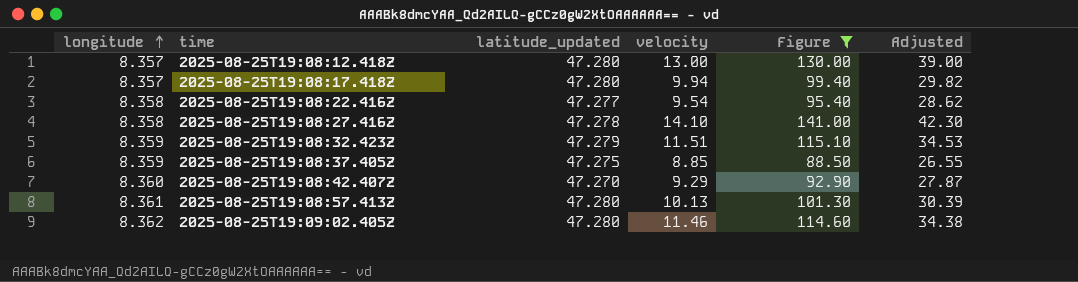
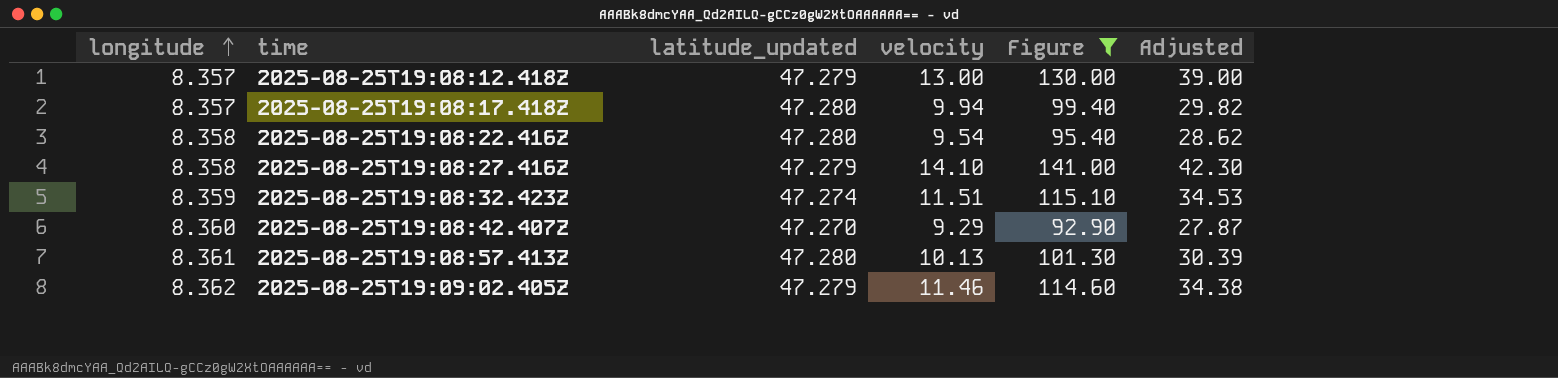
row 2025-08-25T19:08:37.405Z: 8.359 | 47.275 | 8.85 | 88.50 | 26.55 -> none
2025-08-25T19:08:12.418Z | latitude_updated: 47.280 -> 47.279
2025-08-25T19:08:22.416Z | latitude_updated: 47.277 -> 47.280
2025-08-25T19:08:27.416Z | latitude_updated: 47.278 -> 47.279
2025-08-25T19:08:32.423Z | latitude_updated: 47.279 -> 47.274
2025-08-25T19:09:02.405Z | latitude_updated: 47.280 -> 47.279

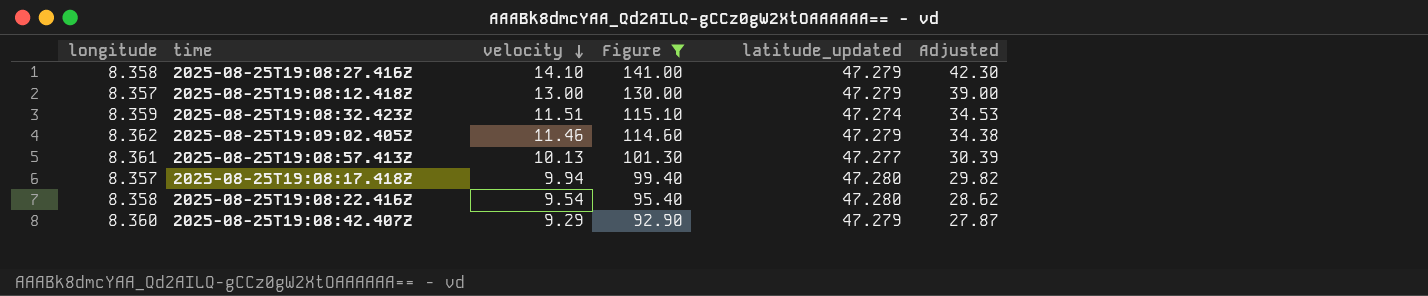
row order: longitude ascending -> velocity descending
column latitude_updated | position: 3 -> 5
2025-08-25T19:08:57.413Z | latitude_updated: 47.280 -> 47.277
2025-08-25T19:08:42.407Z | latitude_updated: 47.270 -> 47.279

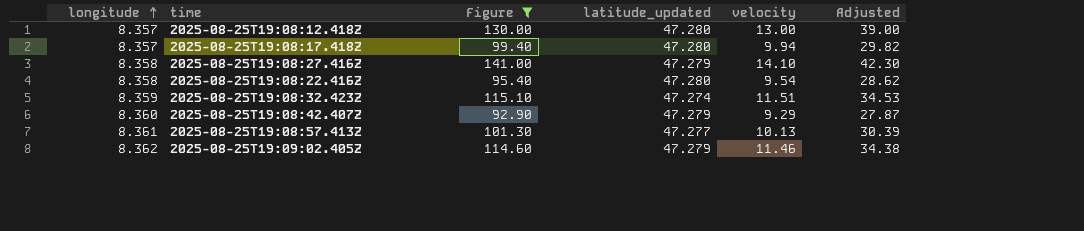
row order: velocity descending -> longitude ascending
column velocity | position: 3 -> 5
2025-08-25T19:08:12.418Z | latitude_updated: 47.279 -> 47.280

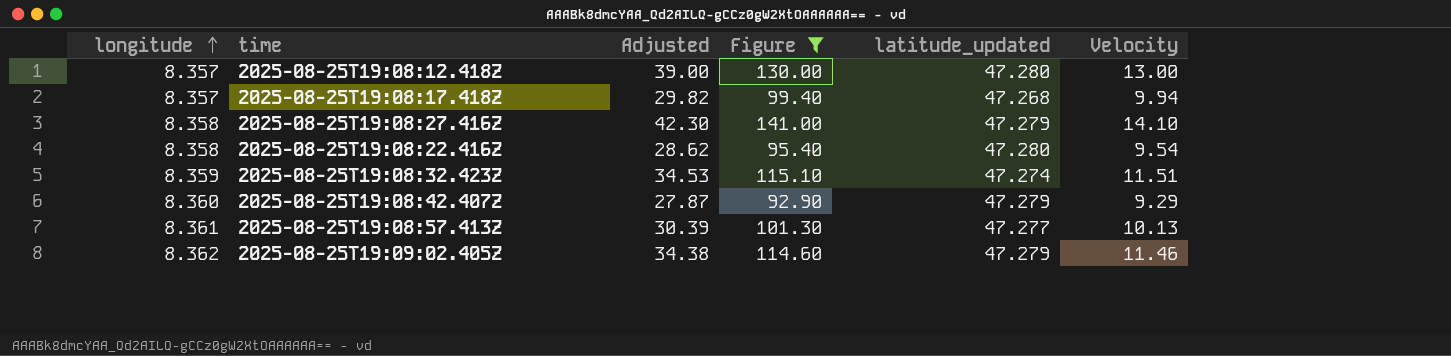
column Adjusted | position: 6 -> 3
column name: velocity -> Velocity
2025-08-25T19:08:17.418Z | latitude_updated: 47.280 -> 47.268

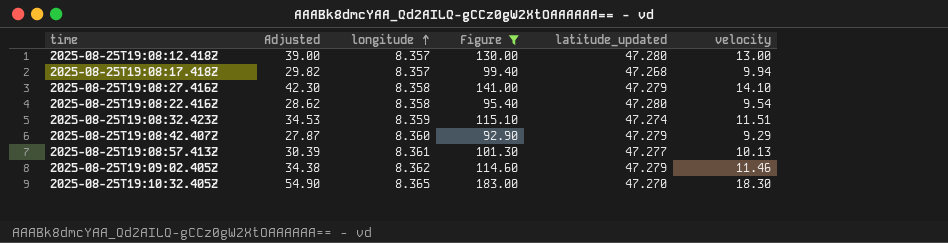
column longitude | position: 1 -> 3
column name: Velocity -> velocity
row 2025-08-25T19:10:32.405Z: none -> 54.90 | 8.365 | 183.00 | 47.270 | 18.30

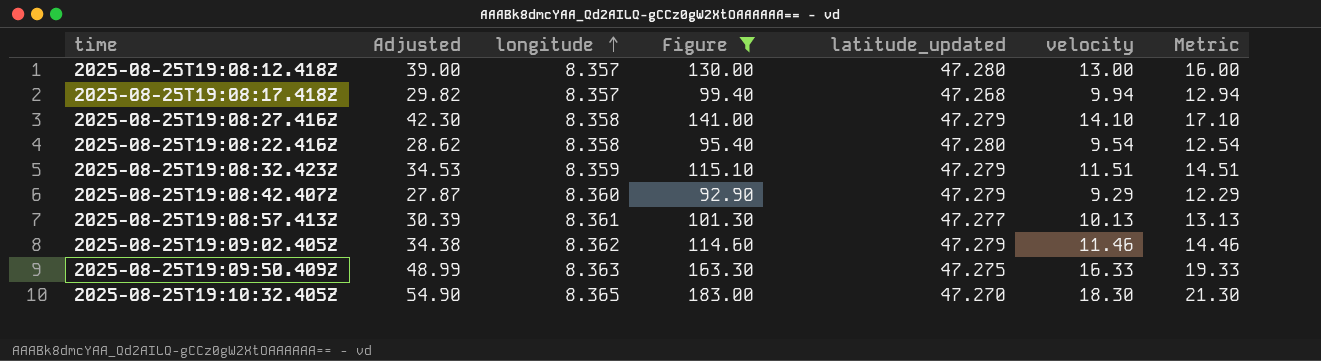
column Metric | formula: none -> [velocity] + 3
2025-08-25T19:08:32.423Z | latitude_updated: 47.274 -> 47.279
row 2025-08-25T19:09:50.409Z: none -> 48.99 | 8.363 | 163.30 | 47.275 | 16.33 | 19.33

